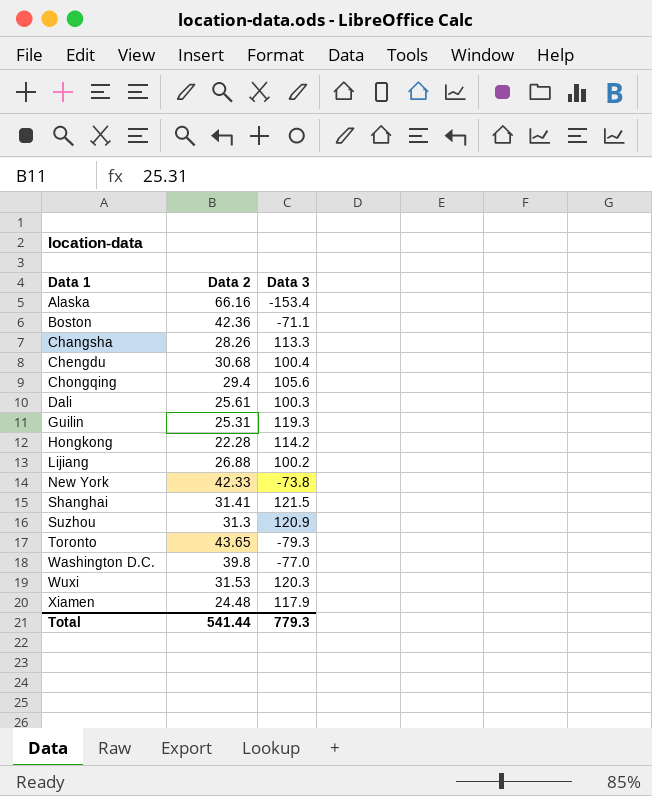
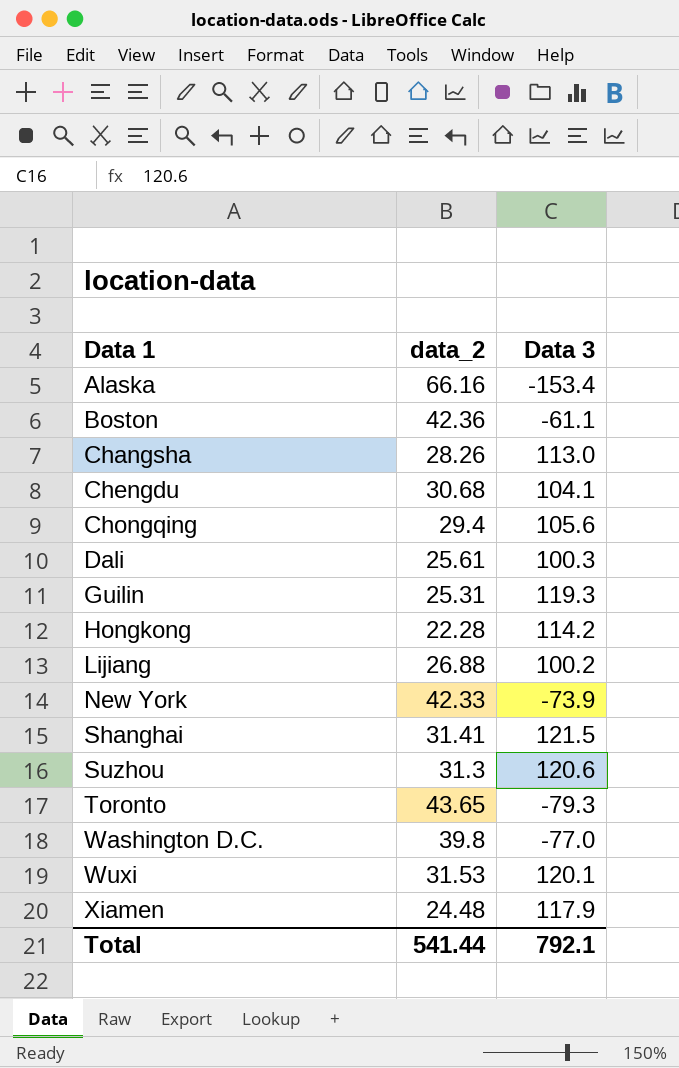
column name: Data 2 -> data_2
Boston | Data 3: -71.1 -> -61.1
Changsha | Data 3: 113.3 -> 113.0
Chengdu | Data 3: 100.4 -> 104.1
New York | Data 3: -73.8 -> -73.9
Suzhou | Data 3: 120.9 -> 120.6
Wuxi | Data 3: 120.3 -> 120.1
Total | Data 3: 779.3 -> 792.1

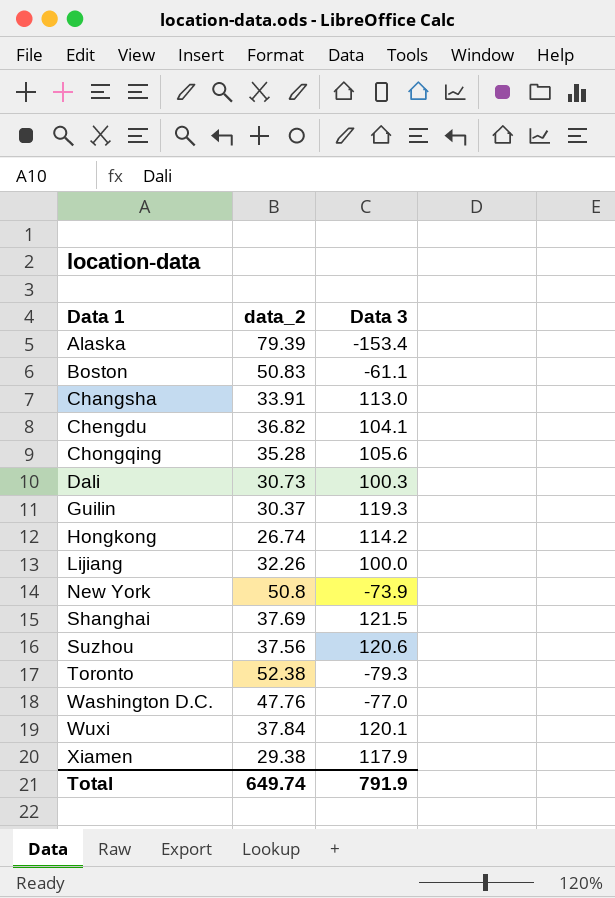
Alaska | data_2: 66.16 -> 79.39
Boston | data_2: 42.36 -> 50.83
Changsha | data_2: 28.26 -> 33.91
Chengdu | data_2: 30.68 -> 36.82
Chongqing | data_2: 29.4 -> 35.28
Dali | data_2: 25.61 -> 30.73
Guilin | data_2: 25.31 -> 30.37
Hongkong | data_2: 22.28 -> 26.74
Lijiang | data_2: 26.88 -> 32.26
Lijiang | Data 3: 100.2 -> 100.0
New York | data_2: 42.33 -> 50.8
Shanghai | data_2: 31.41 -> 37.69
Suzhou | data_2: 31.3 -> 37.56
Toronto | data_2: 43.65 -> 52.38
Washington D.C. | data_2: 39.8 -> 47.76
Wuxi | data_2: 31.53 -> 37.84
Xiamen | data_2: 24.48 -> 29.38
Total | data_2: 541.44 -> 649.74
Total | Data 3: 792.1 -> 791.9

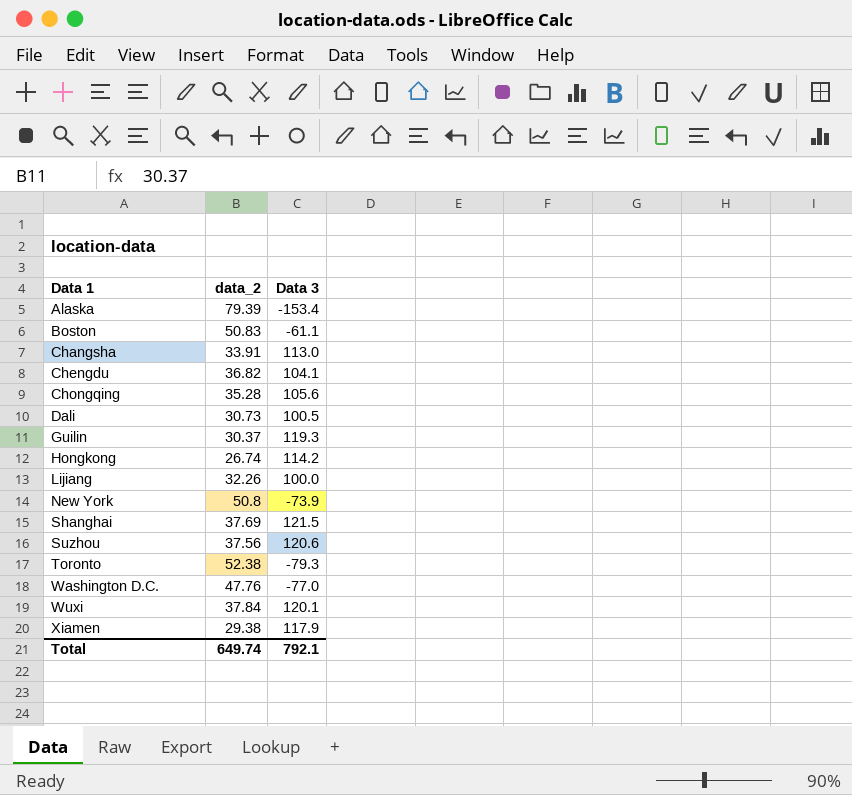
Dali | Data 3: 100.3 -> 100.5
Total | Data 3: 791.9 -> 792.1

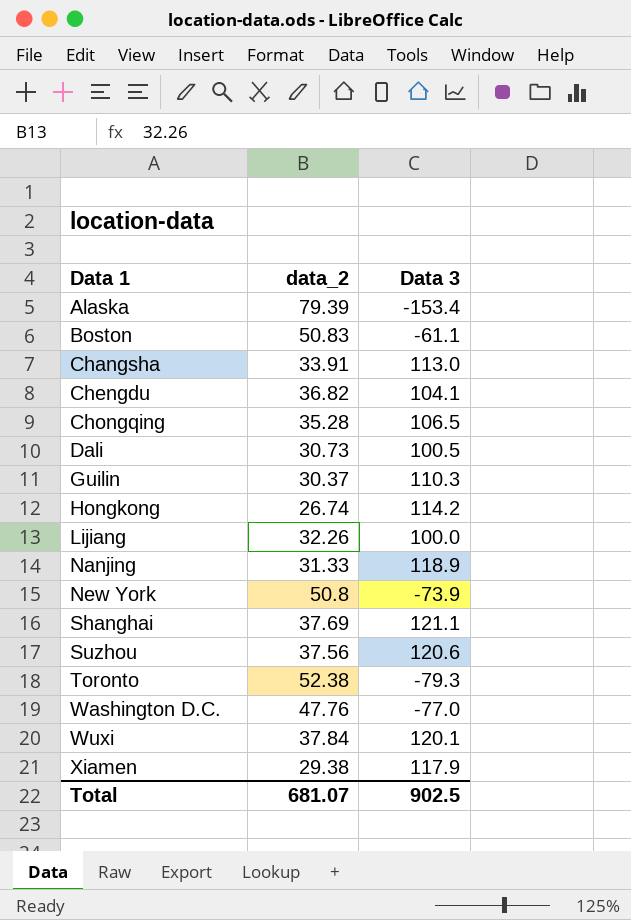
Chongqing | Data 3: 105.6 -> 106.5
Guilin | Data 3: 119.3 -> 110.3
row Nanjing: none -> 31.33 | 118.9
Shanghai | Data 3: 121.5 -> 121.1
Total | data_2: 649.74 -> 681.07
Total | Data 3: 792.1 -> 902.5

